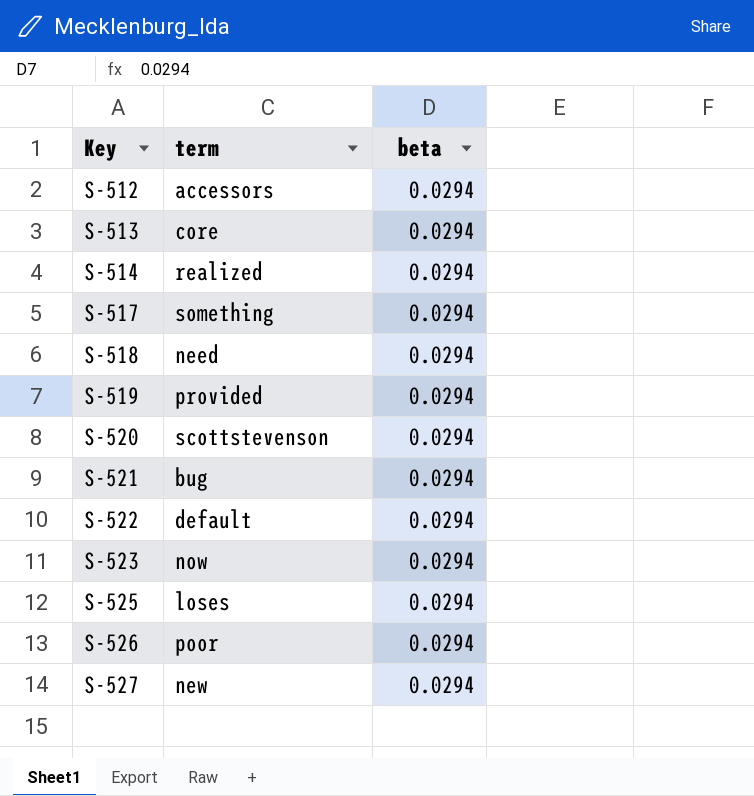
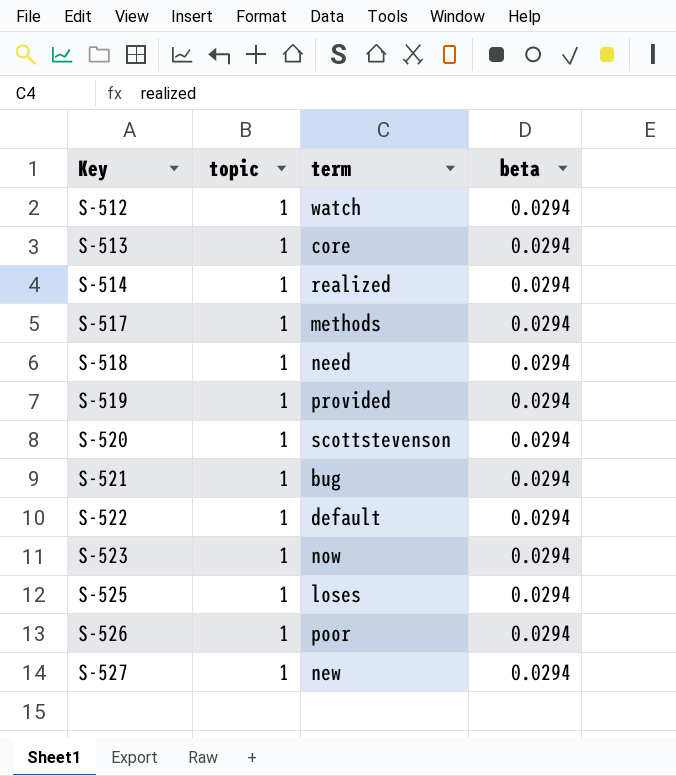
column topic | position: none -> 2
S-512 | term: accessors -> watch
S-517 | term: something -> methods

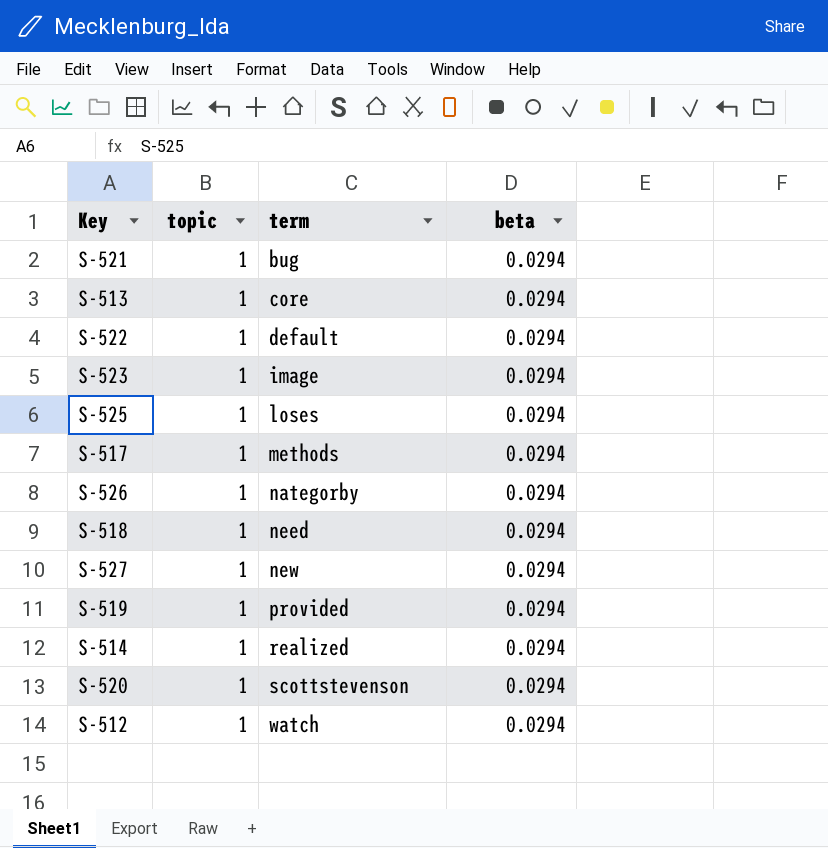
row order: Key ascending -> term ascending
S-523 | term: now -> image
S-526 | term: poor -> nategorby

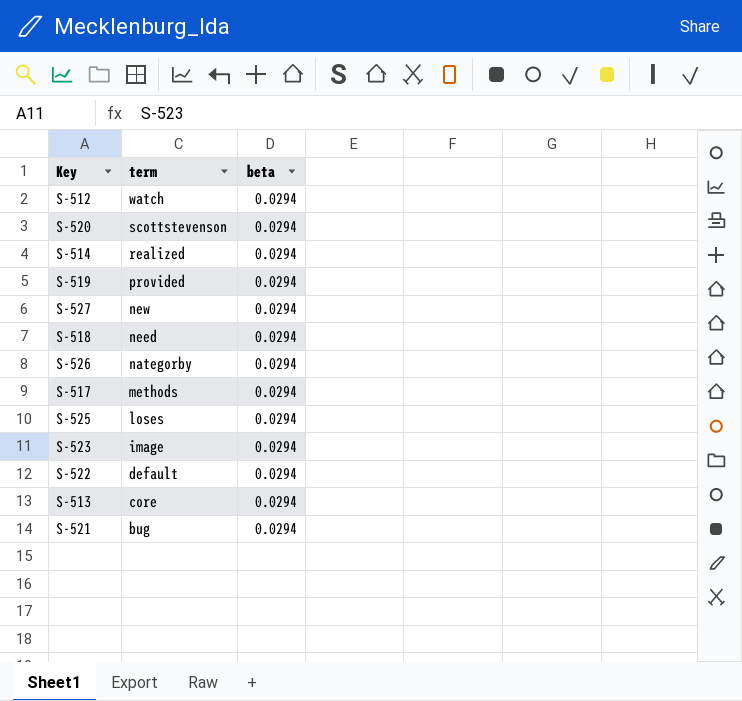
row order: term ascending -> term descending
column topic | position: 2 -> none

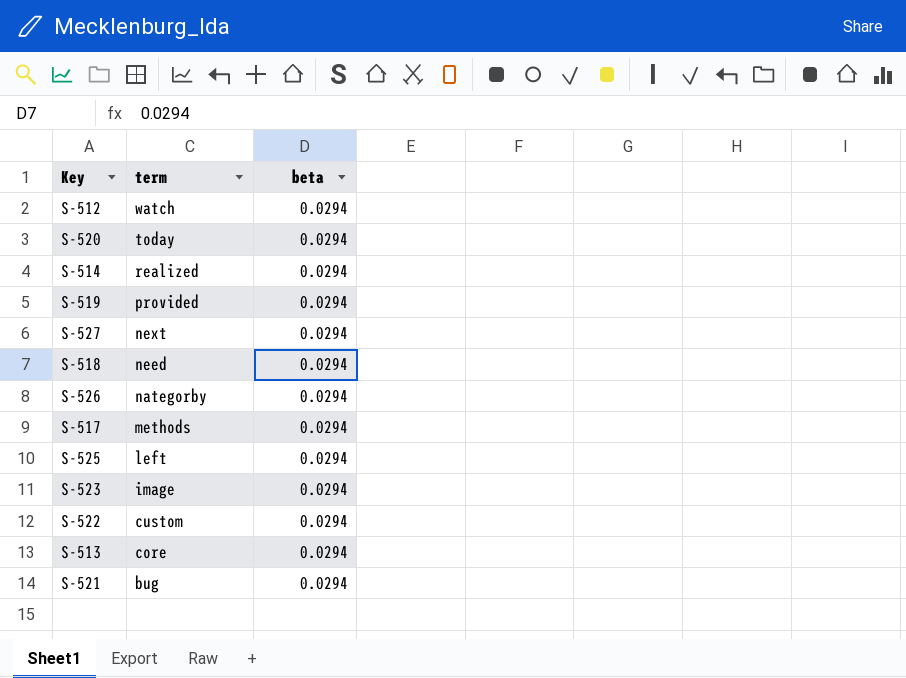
S-520 | term: scottstevenson -> today
S-527 | term: new -> next
S-525 | term: loses -> left
S-522 | term: default -> custom

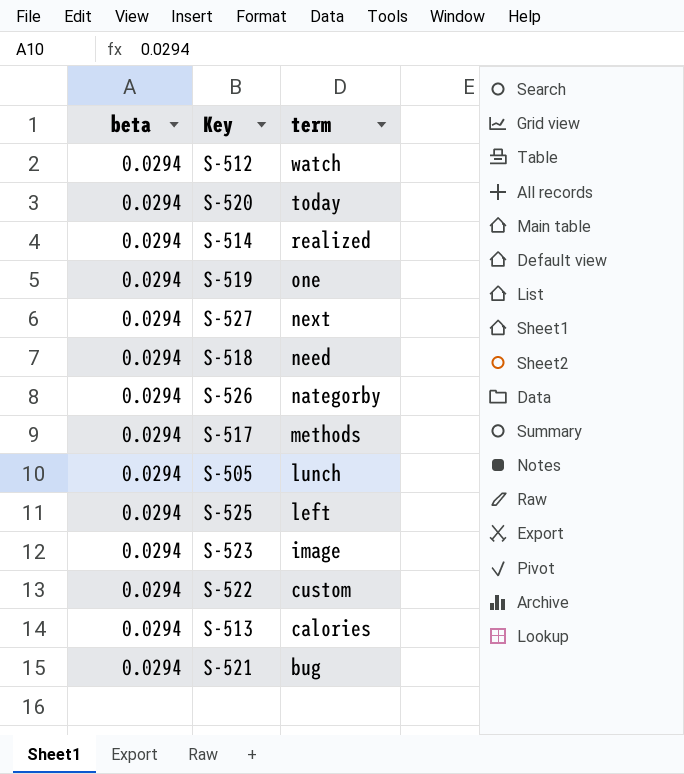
column beta | position: 3 -> 1
S-519 | term: provided -> one
row S-505: none -> 0.0294 | lunch
S-513 | term: core -> calories

